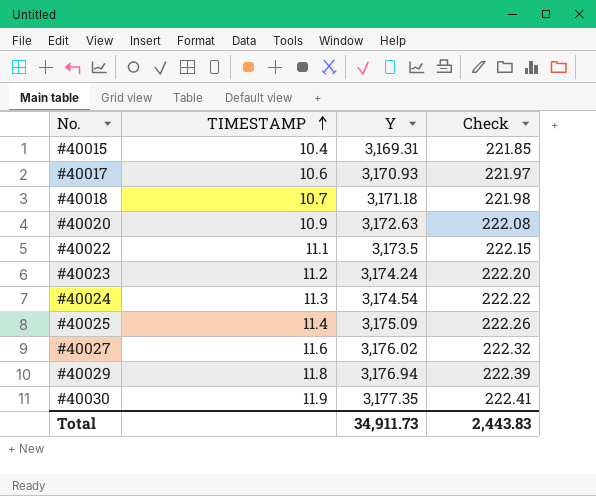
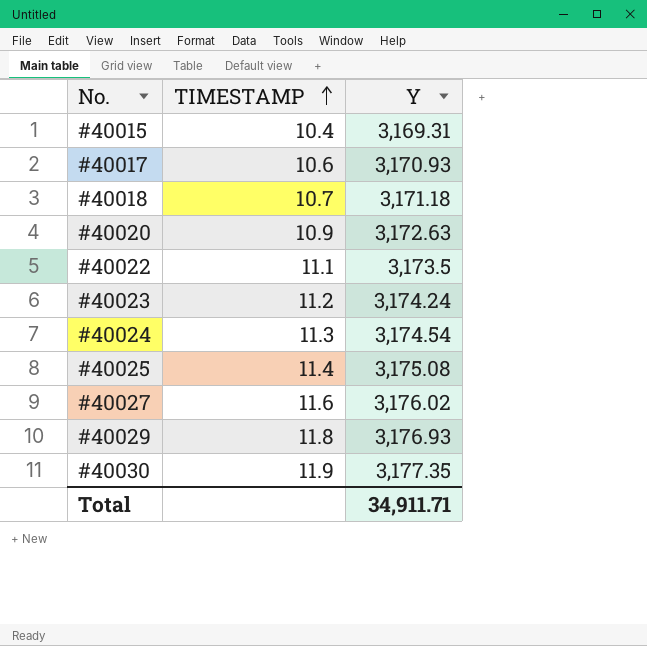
column Check | formula: [Y] * 0.07 -> none
#40025 | Y: 3,175.09 -> 3,175.08
#40029 | Y: 3,176.94 -> 3,176.93
Total | Y: 34,911.73 -> 34,911.71

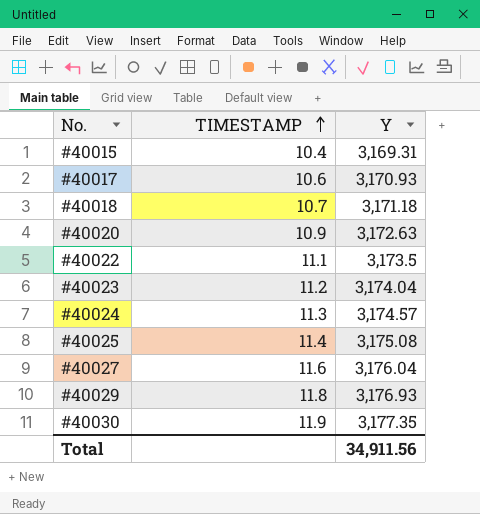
#40023 | Y: 3,174.24 -> 3,174.04
#40024 | Y: 3,174.54 -> 3,174.57
#40027 | Y: 3,176.02 -> 3,176.04
Total | Y: 34,911.71 -> 34,911.56

